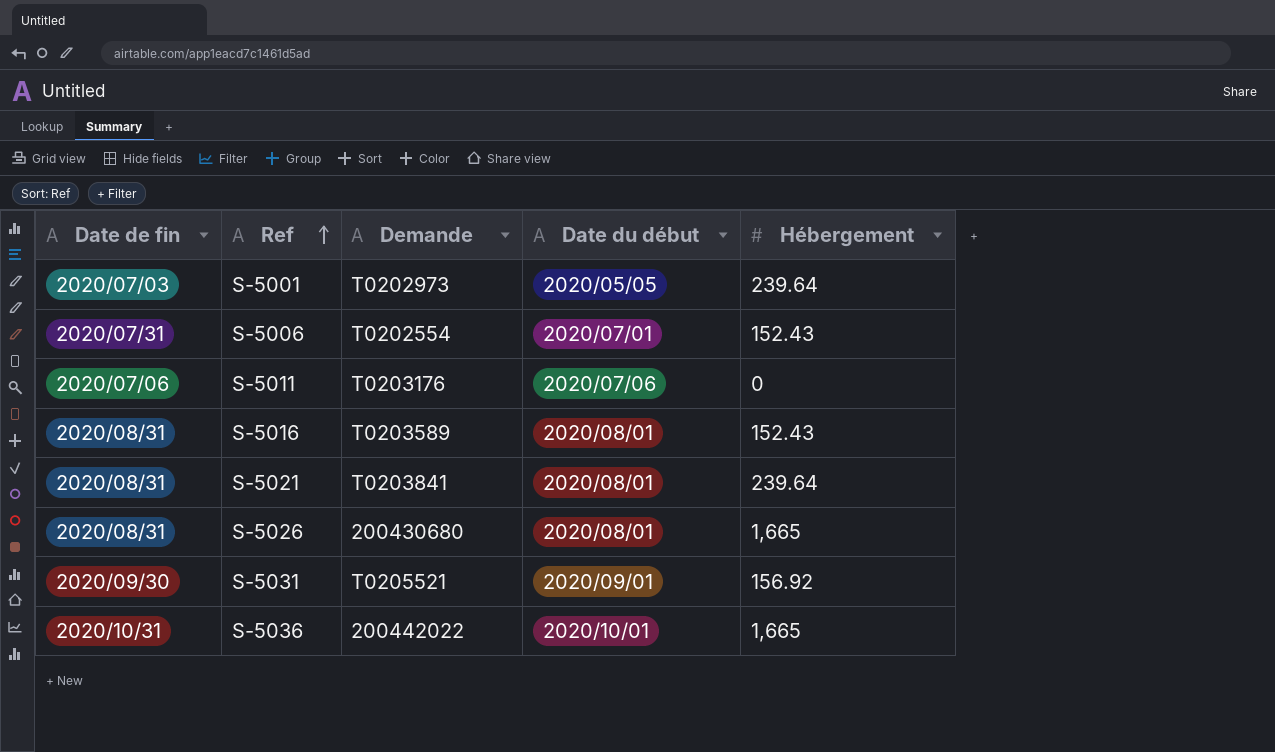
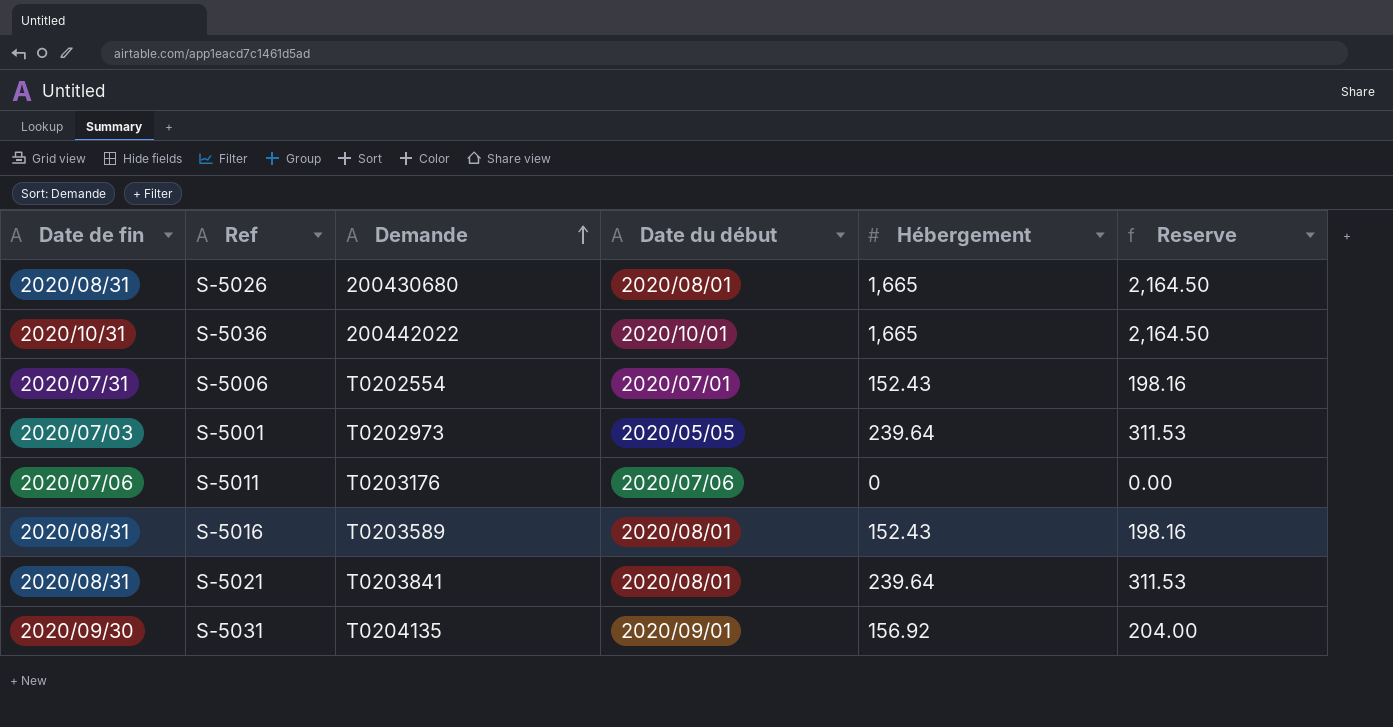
row order: Ref ascending -> Demande ascending
column Reserve | formula: none -> [Hébergement] * 1.3
S-5031 | Demande: T0205521 -> T0204135

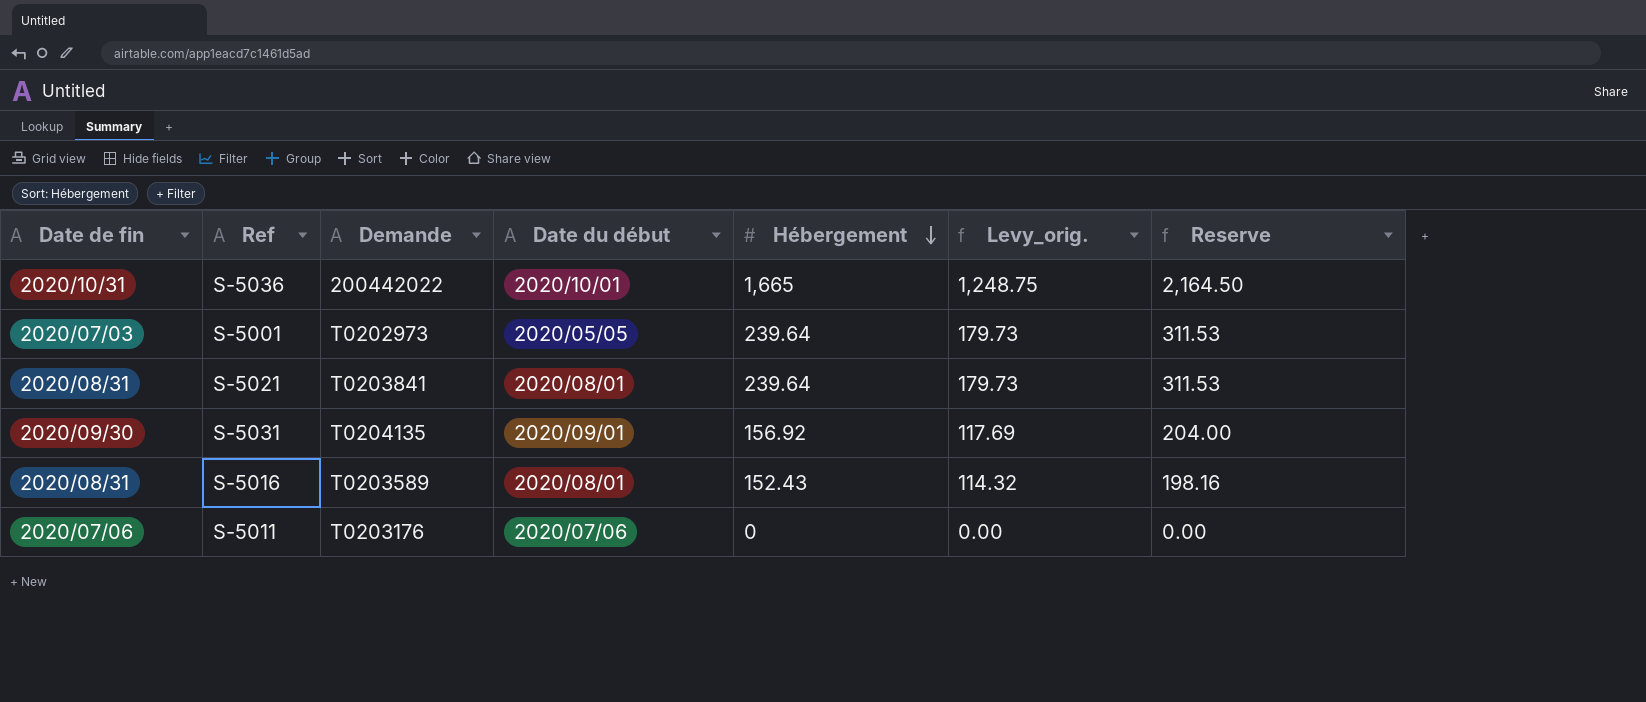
row order: Demande ascending -> Hébergement descending
column Levy_orig. | formula: none -> [Hébergement] * 0.75
row S-5026: 2020/08/31 | 200430680 | 2020/08/01 | 1,665 | 2,164.50 -> none
row S-5006: 2020/07/31 | T0202554 | 2020/07/01 | 152.43 | 198.16 -> none

